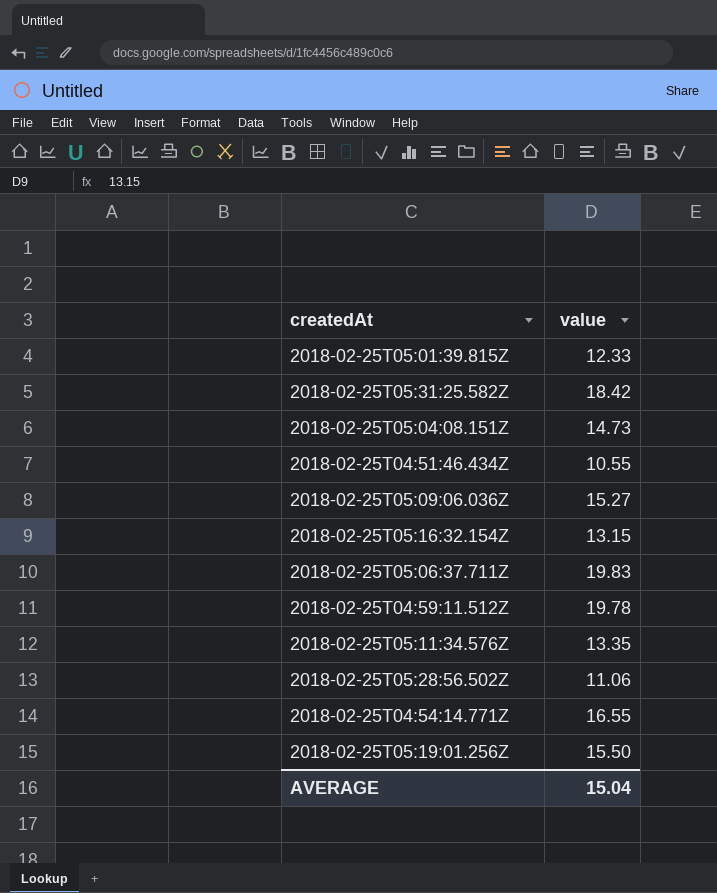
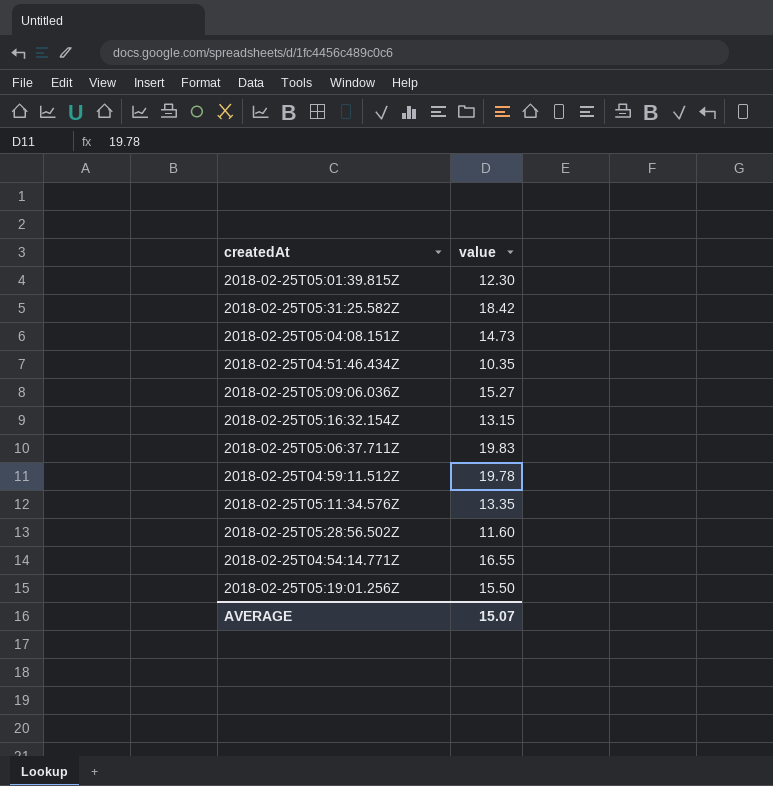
2018-02-25T05:01:39.815Z | value: 12.33 -> 12.30
2018-02-25T04:51:46.434Z | value: 10.55 -> 10.35
2018-02-25T05:28:56.502Z | value: 11.06 -> 11.60
AVERAGE | value: 15.04 -> 15.07

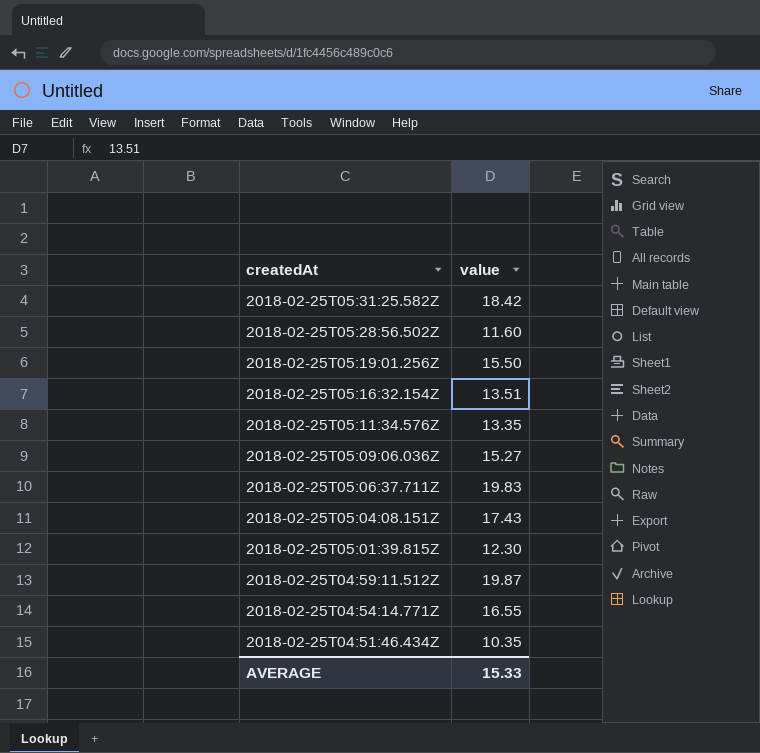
row order: none -> createdAt descending
2018-02-25T05:16:32.154Z | value: 13.15 -> 13.51
2018-02-25T05:04:08.151Z | value: 14.73 -> 17.43
2018-02-25T04:59:11.512Z | value: 19.78 -> 19.87
AVERAGE | value: 15.07 -> 15.33

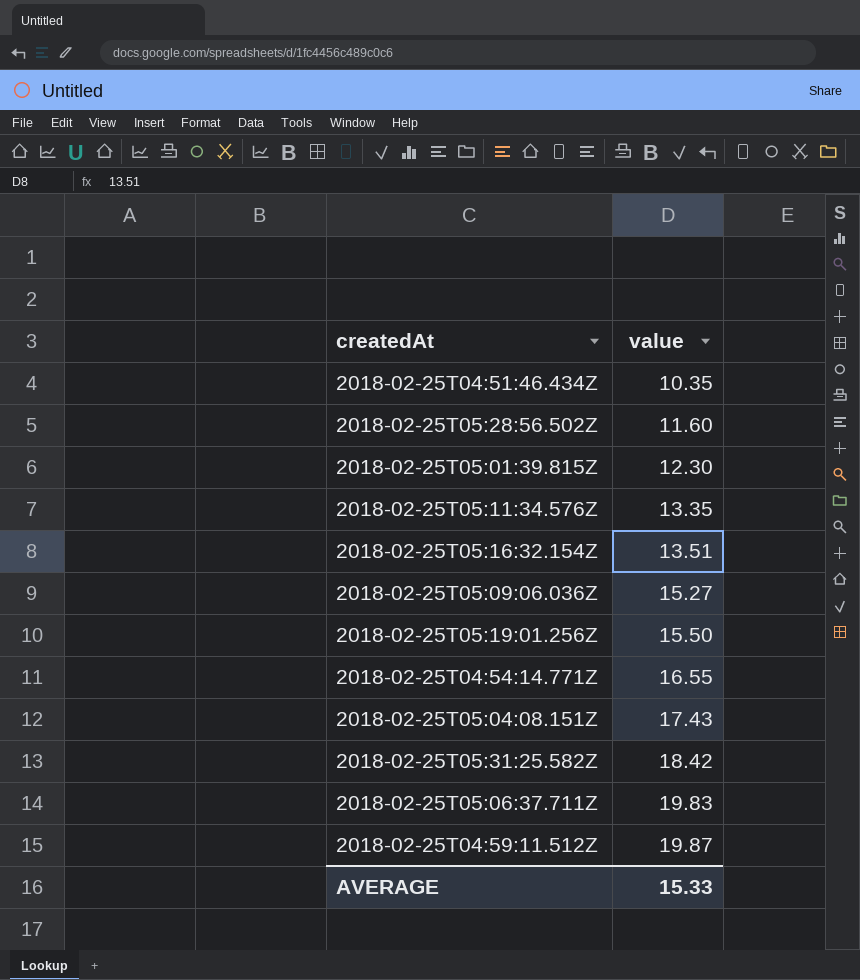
row order: createdAt descending -> value ascending

